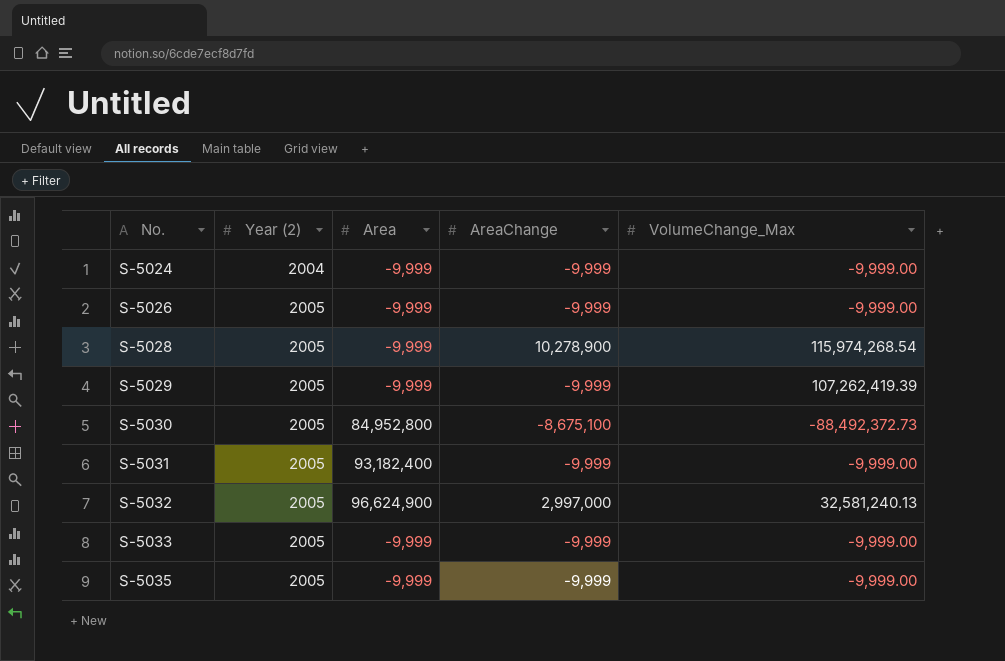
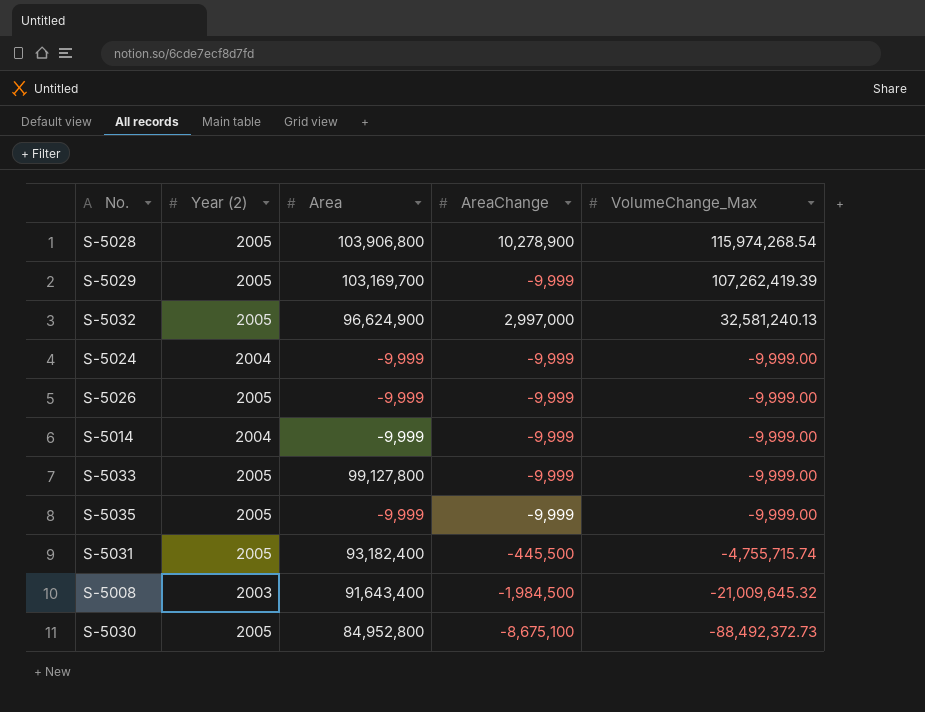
row order: No. ascending -> VolumeChange_Max descending
S-5028 | Area: -9,999 -> 103,906,800
S-5029 | Area: -9,999 -> 103,169,700
row S-5014: none -> 2004 | -9,999 | -9,999 | -9,999.00
S-5033 | Area: -9,999 -> 99,127,800
S-5031 | AreaChange: -9,999 -> -445,500
S-5031 | VolumeChange_Max: -9,999.00 -> -4,755,715.74
row S-5008: none -> 2003 | 91,643,400 | -1,984,500 | -21,009,645.32

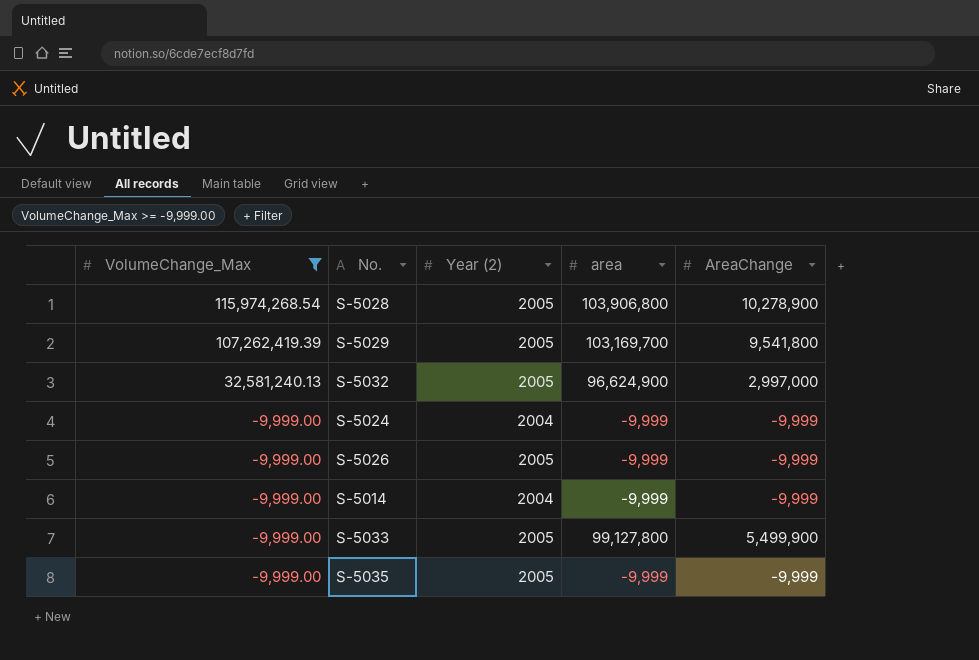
filter: none -> VolumeChange_Max >= -9,999.00
column VolumeChange_Max | position: 5 -> 1
column name: Area -> area
S-5029 | AreaChange: -9,999 -> 9,541,800
S-5033 | AreaChange: -9,999 -> 5,499,900

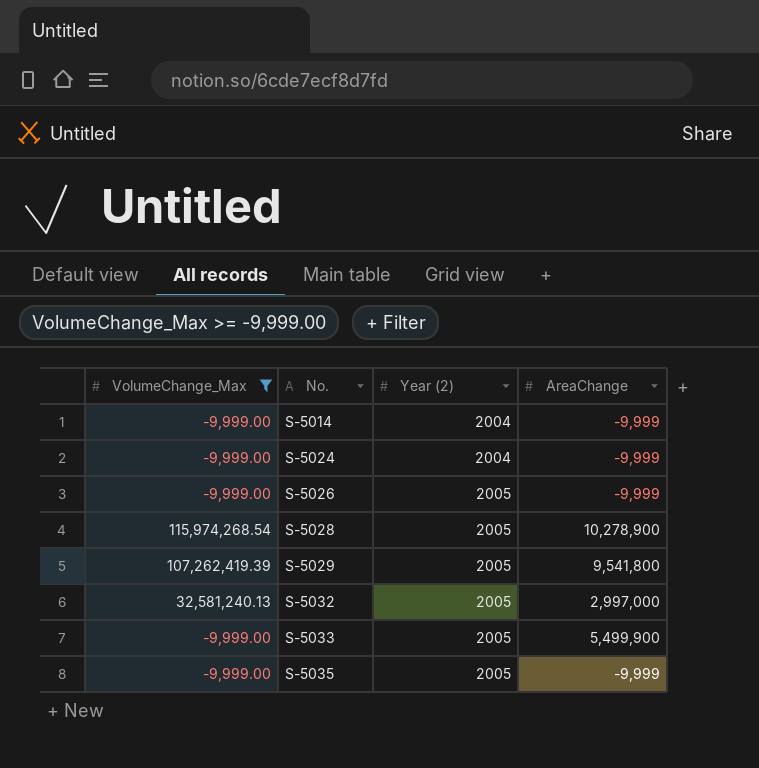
row order: VolumeChange_Max descending -> No. ascending
column area | position: 4 -> none

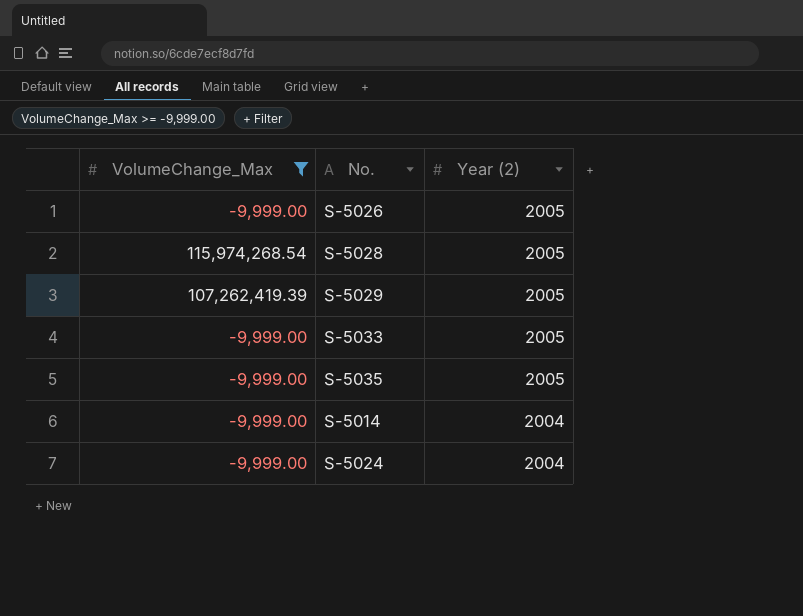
row order: No. ascending -> Year (2) descending
column AreaChange | position: 4 -> none
row S-5032: 32,581,240.13 | 2005 | 2,997,000 -> none

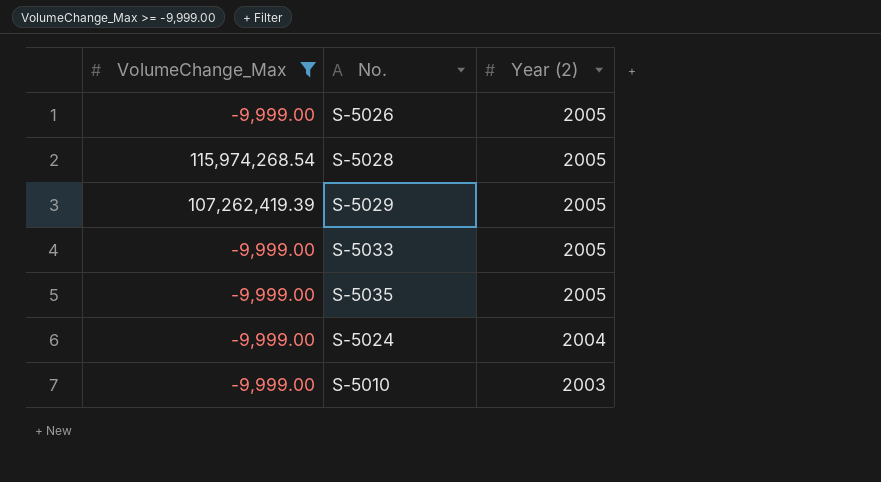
row S-5014: -9,999.00 | 2004 -> none
row S-5010: none -> -9,999.00 | 2003

